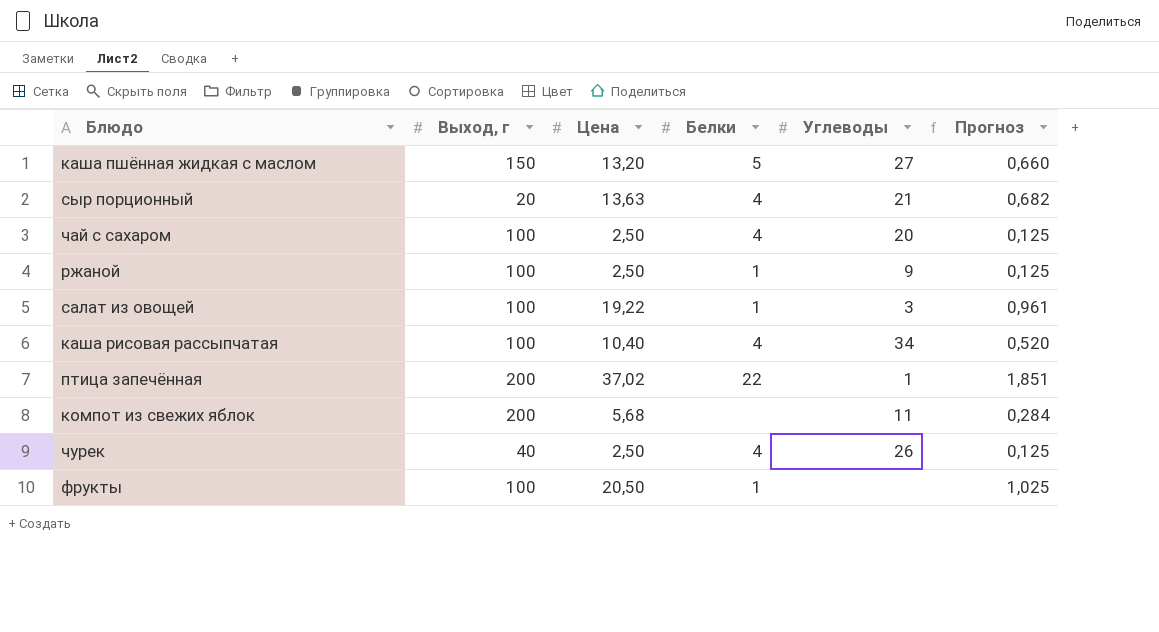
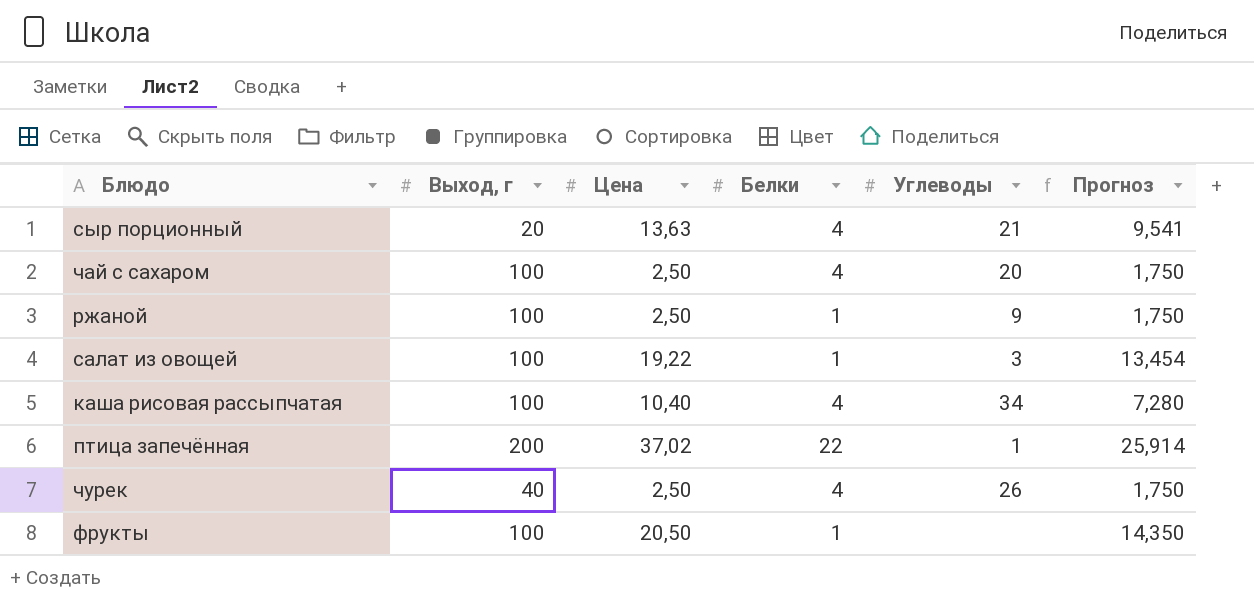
column Прогноз | formula: [Цена] * 0,05 -> [Цена] * 0,7
row каша пшённая жидкая с маслом: 150 | 13,20 | 5 | 27 | 0,660 -> none
row компот из свежих яблок: 200 | 5,68 | none | 11 | 0,284 -> none

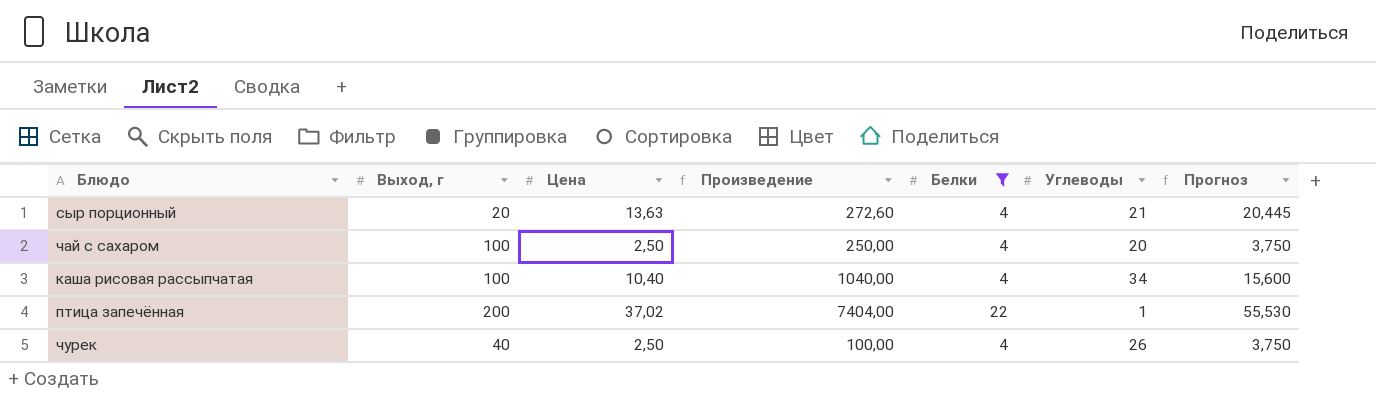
filter: none -> Белки != 1
column Произведение | formula: none -> [Выход, г] * [Цена]
column Прогноз | formula: [Цена] * 0,7 -> [Цена] * 1,5

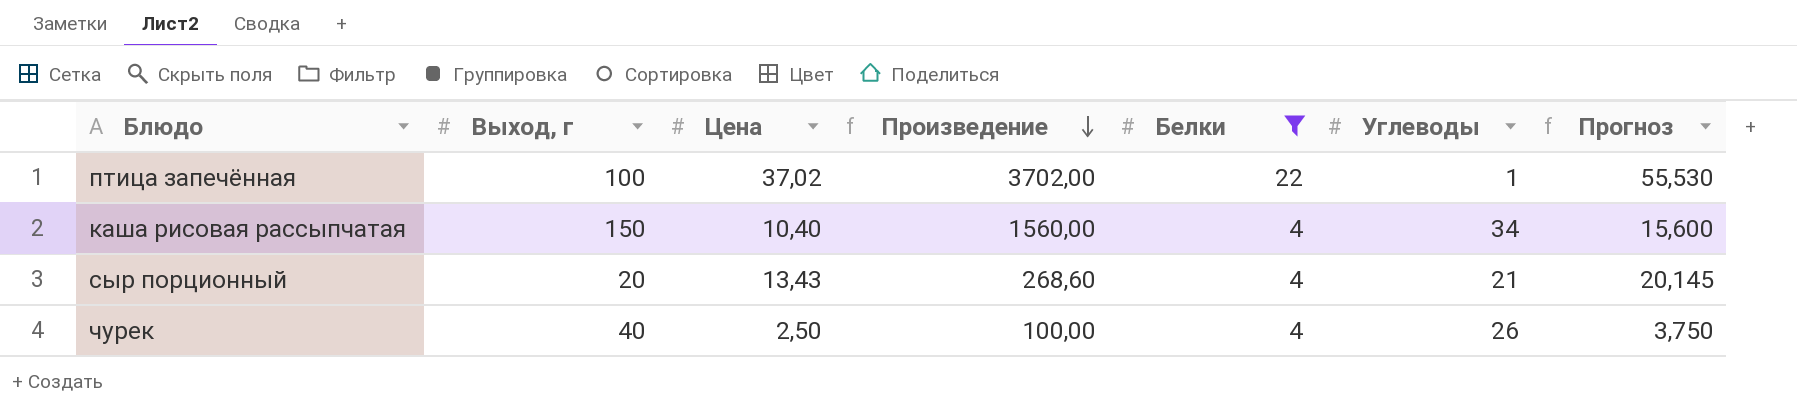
row order: none -> Произведение descending
row чай с сахаром: 100 | 2,50 | 250,00 | 4 | 20 | 3,750 -> none
птица запечённая | Выход, г: 200 -> 100
птица запечённая | Произведение: 7404,00 -> 3702,00
каша рисовая рассыпчатая | Выход, г: 100 -> 150
каша рисовая рассыпчатая | Произведение: 1040,00 -> 1560,00
сыр порционный | Цена: 13,63 -> 13,43
сыр порционный | Произведение: 272,60 -> 268,60
сыр порционный | Прогноз: 20,445 -> 20,145

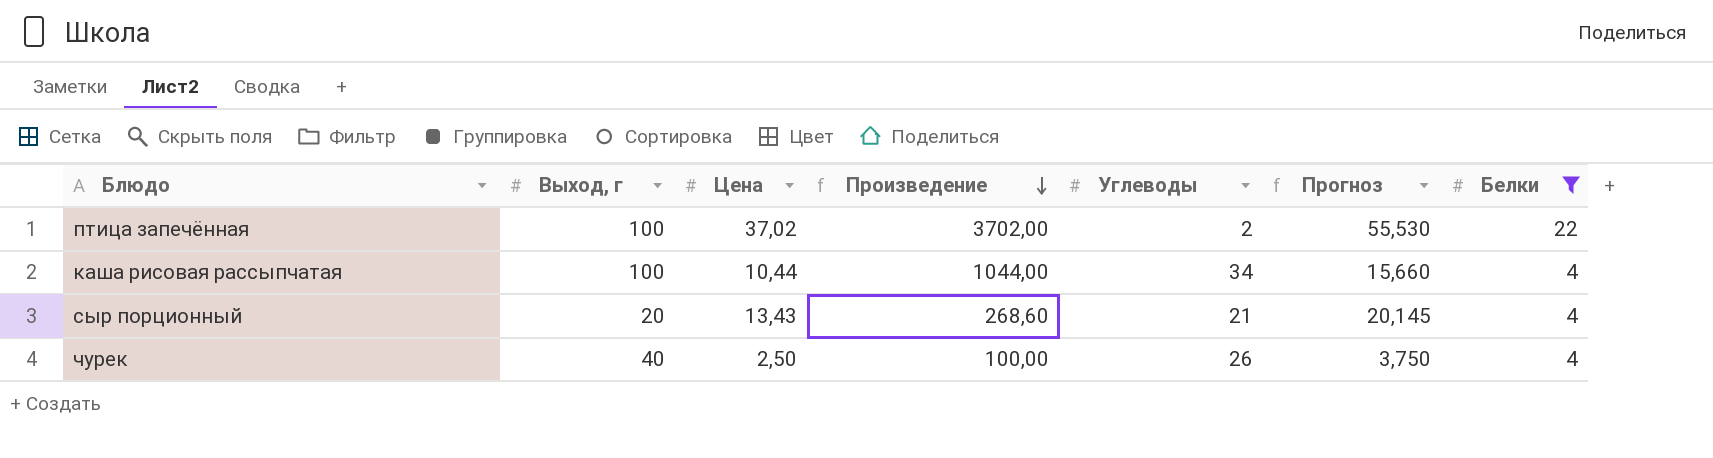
column Белки | position: 5 -> 7
птица запечённая | Углеводы: 1 -> 2
каша рисовая рассыпчатая | Выход, г: 150 -> 100
каша рисовая рассыпчатая | Цена: 10,40 -> 10,44
каша рисовая рассыпчатая | Произведение: 1560,00 -> 1044,00
каша рисовая рассыпчатая | Прогноз: 15,600 -> 15,660

